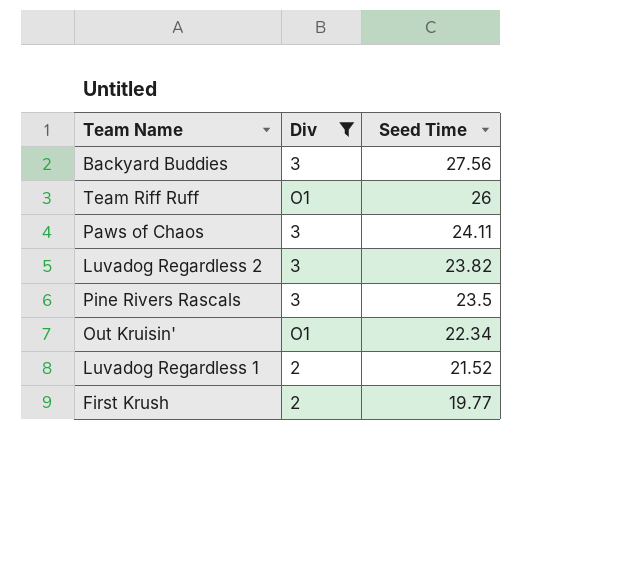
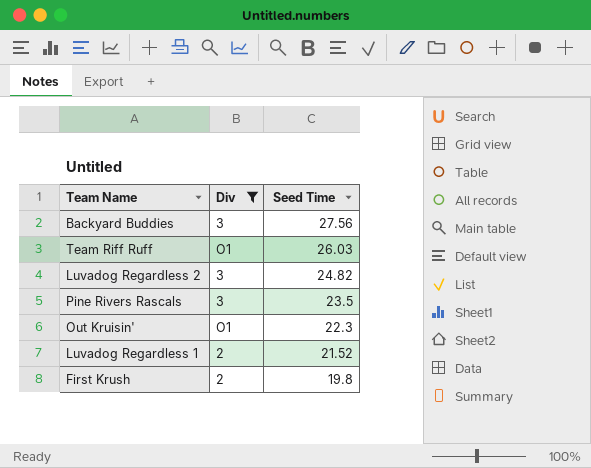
row Paws of Chaos: 3 | 24.11 -> none
Team Riff Ruff | Seed Time: 26 -> 26.03
Luvadog Regardless 2 | Seed Time: 23.82 -> 24.82
Out Kruisin' | Seed Time: 22.34 -> 22.3
First Krush | Seed Time: 19.77 -> 19.8

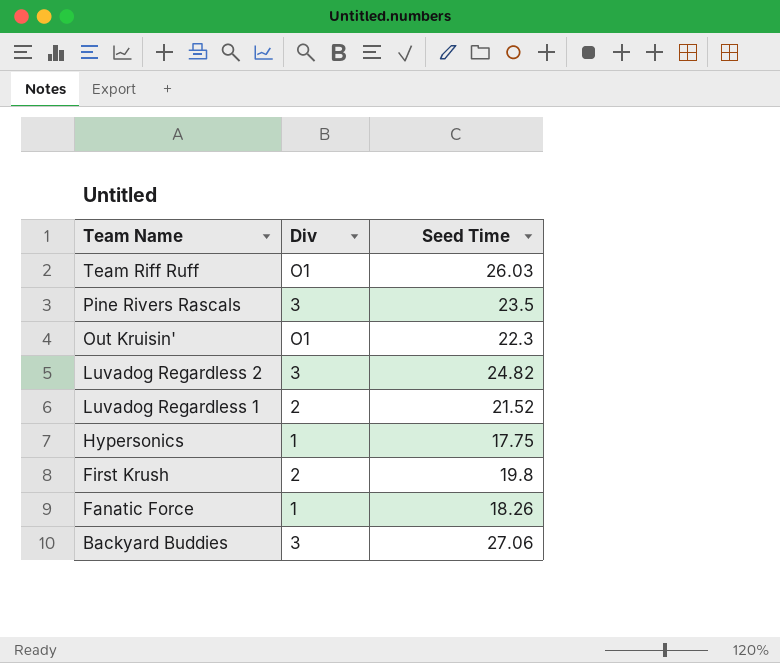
filter: Div != 1 -> none
row order: Seed Time descending -> Team Name descending
Backyard Buddies | Seed Time: 27.56 -> 27.06

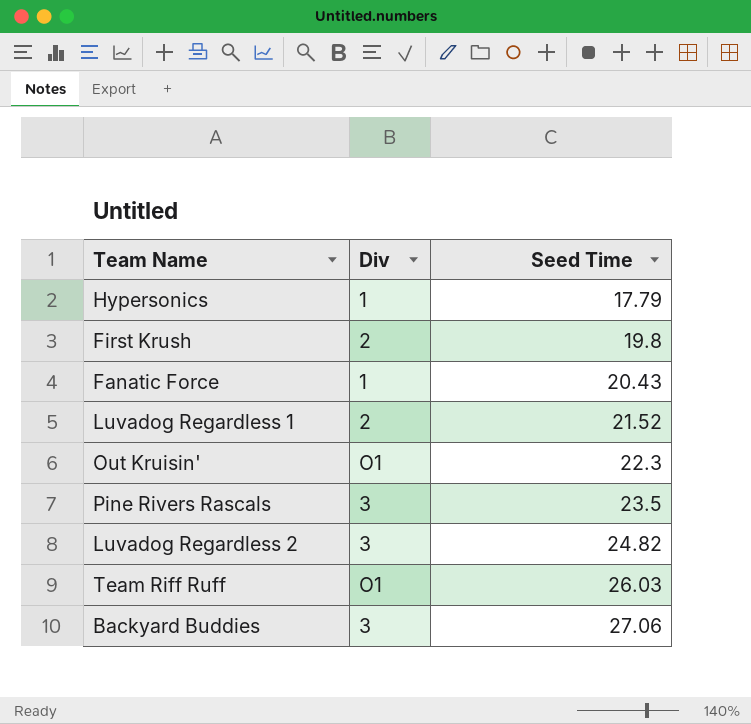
row order: Team Name descending -> Seed Time ascending
Hypersonics | Seed Time: 17.75 -> 17.79
Fanatic Force | Seed Time: 18.26 -> 20.43

